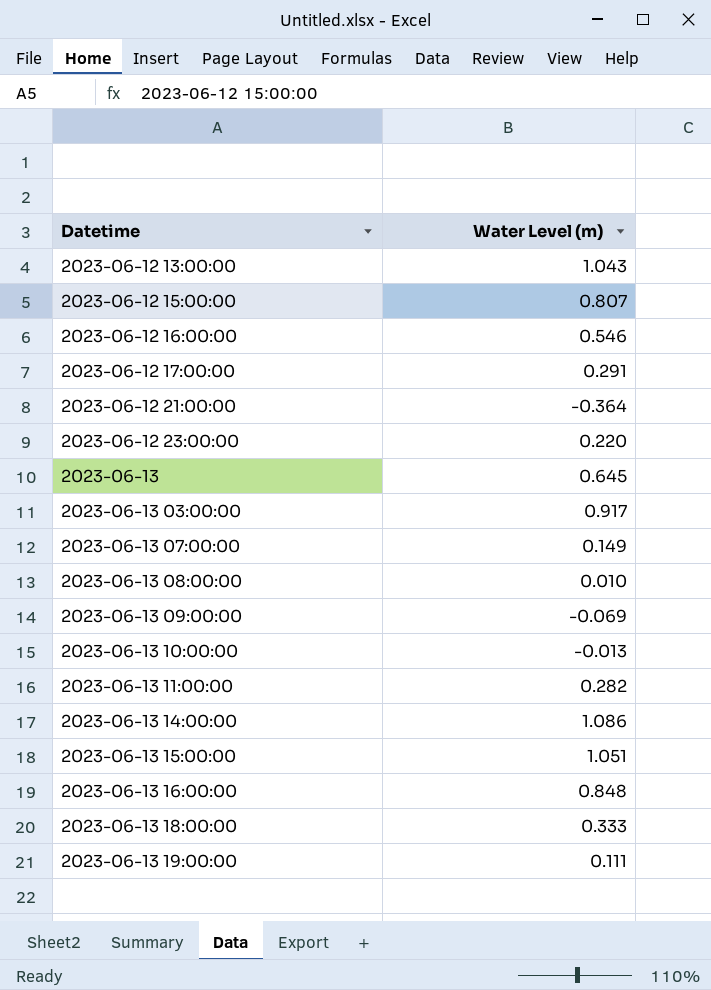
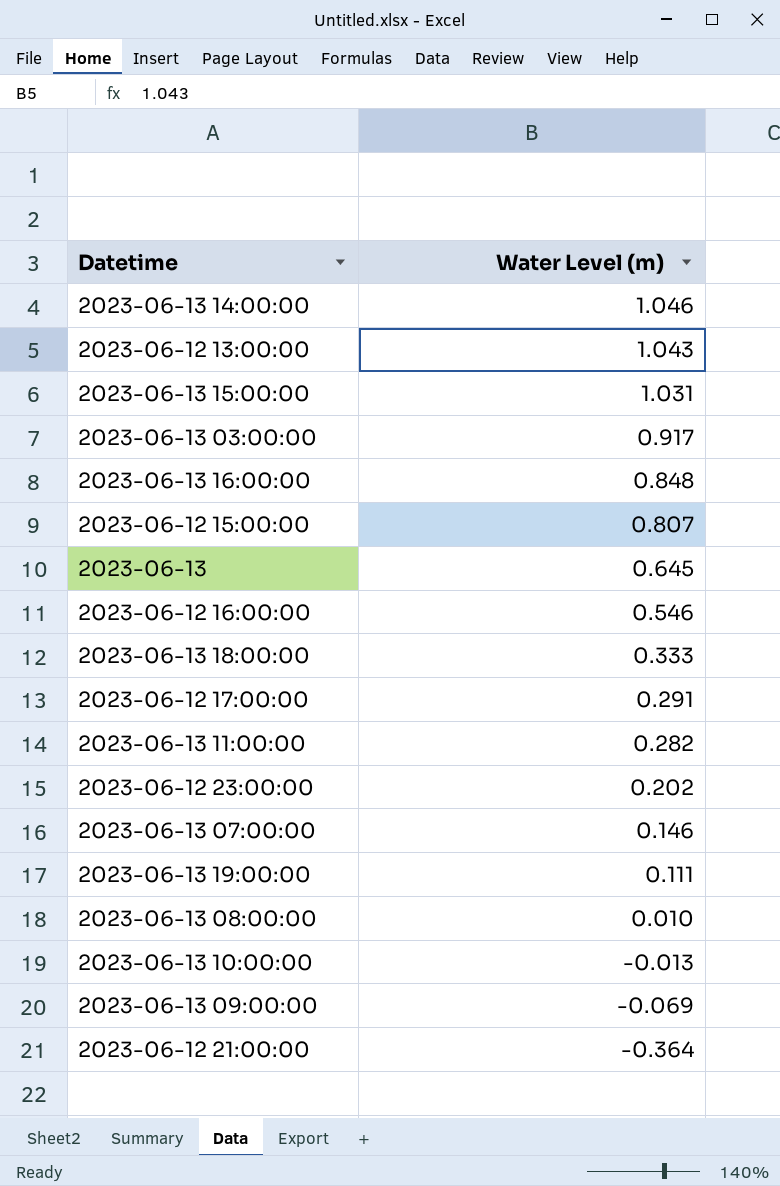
row order: Datetime ascending -> Water Level (m) descending
2023-06-13 14:00:00 | Water Level (m): 1.086 -> 1.046
2023-06-13 15:00:00 | Water Level (m): 1.051 -> 1.031
2023-06-12 23:00:00 | Water Level (m): 0.220 -> 0.202
2023-06-13 07:00:00 | Water Level (m): 0.149 -> 0.146

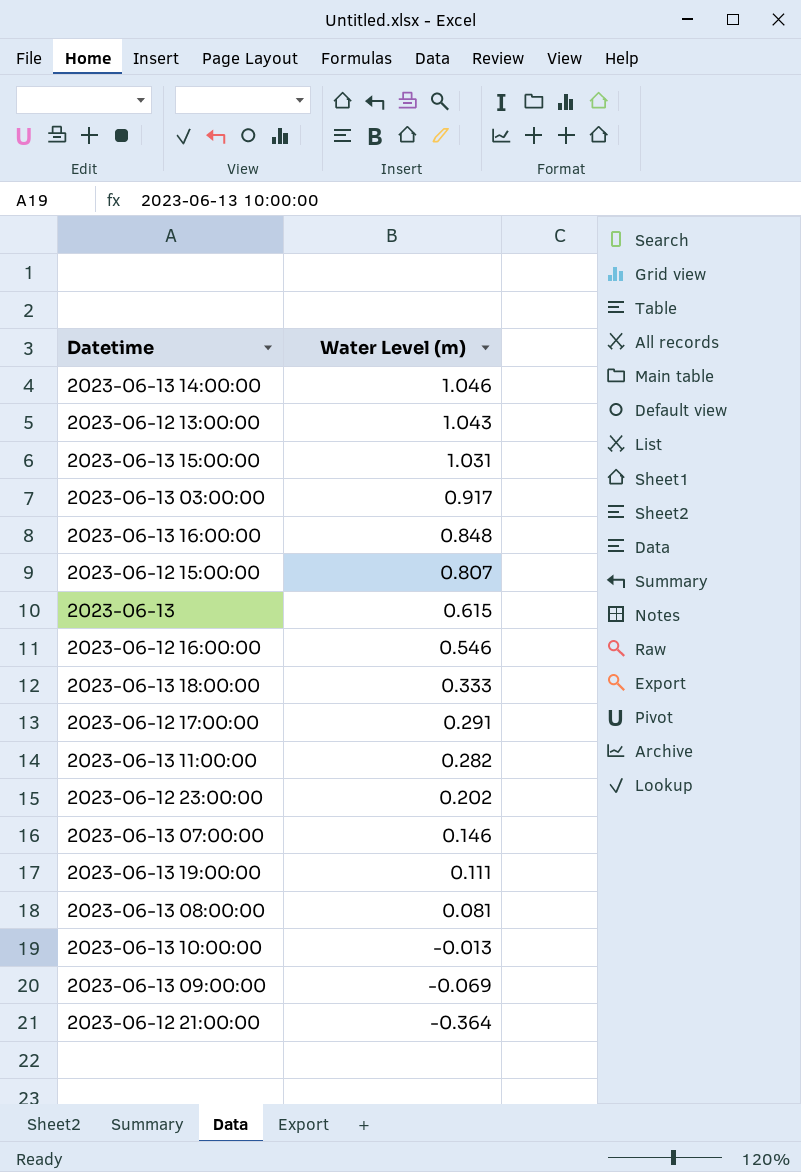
2023-06-13 | Water Level (m): 0.645 -> 0.615
2023-06-13 08:00:00 | Water Level (m): 0.010 -> 0.081

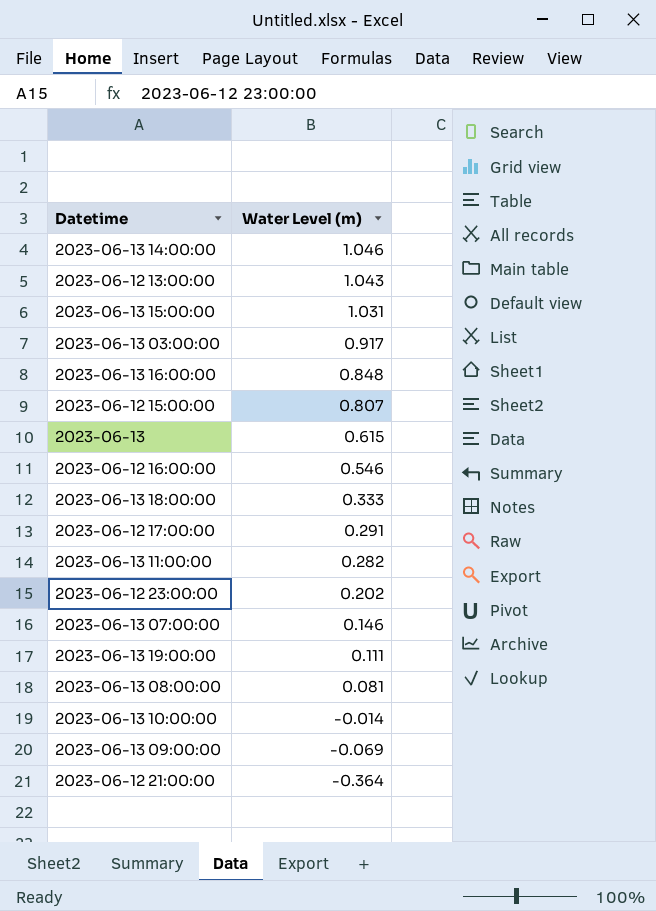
2023-06-13 10:00:00 | Water Level (m): -0.013 -> -0.014

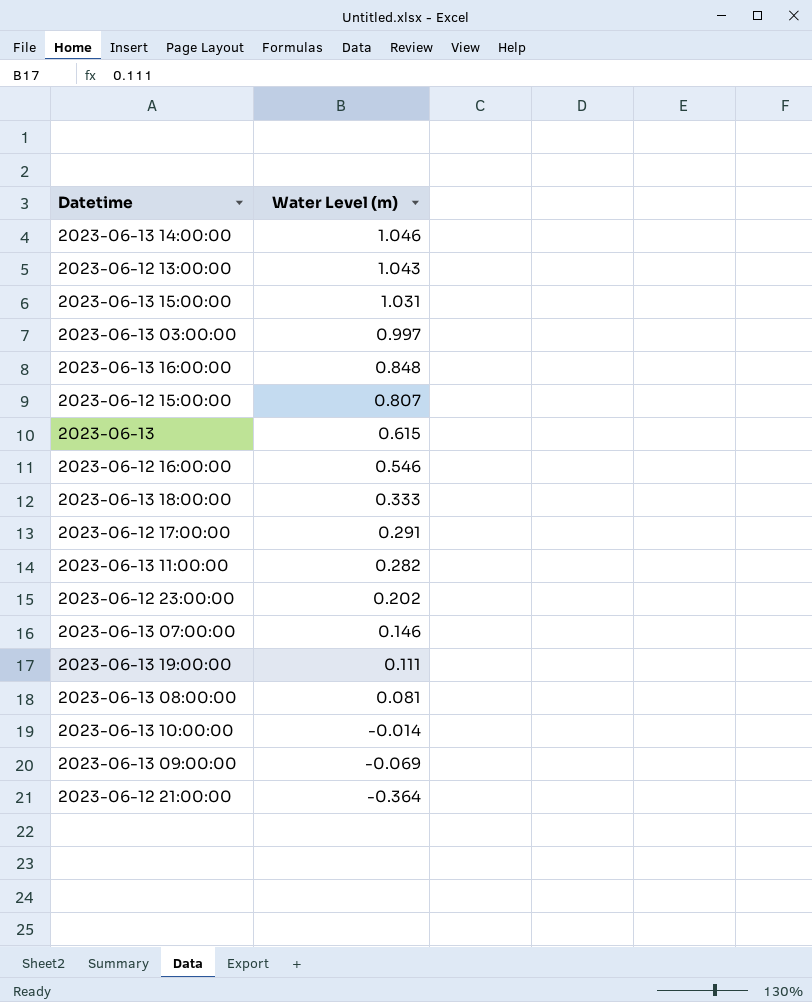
2023-06-13 03:00:00 | Water Level (m): 0.917 -> 0.997

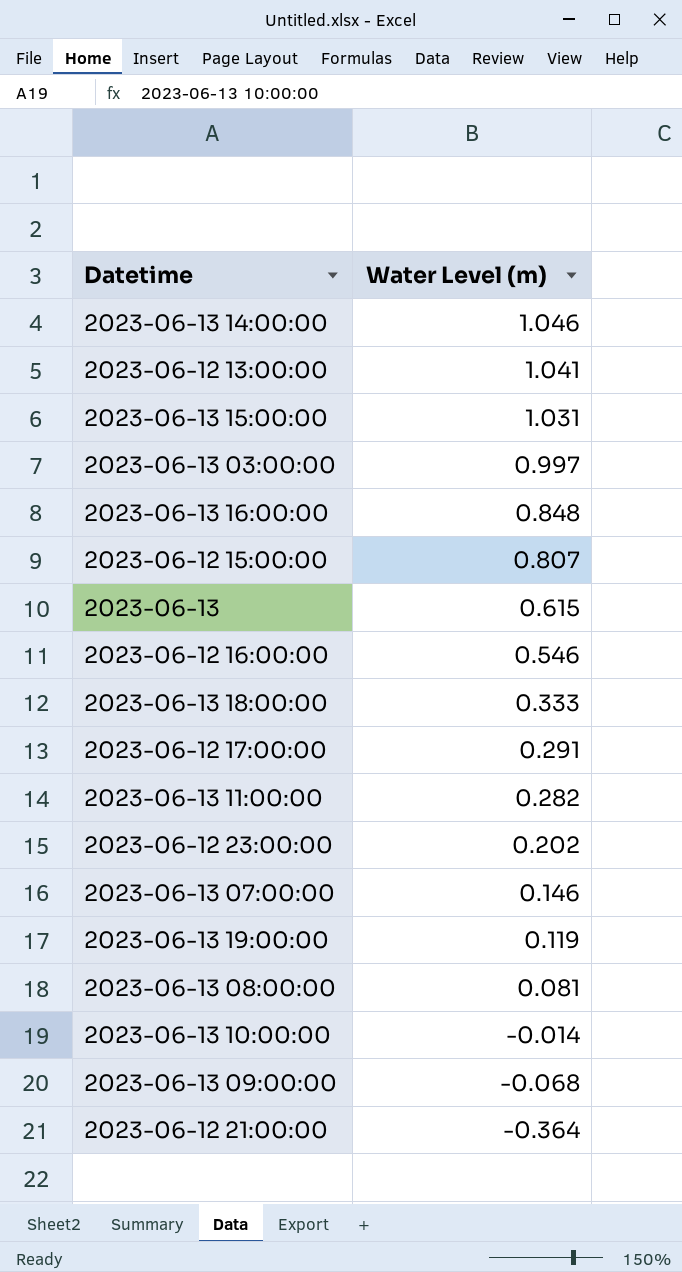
2023-06-12 13:00:00 | Water Level (m): 1.043 -> 1.041
2023-06-13 19:00:00 | Water Level (m): 0.111 -> 0.119
2023-06-13 09:00:00 | Water Level (m): -0.069 -> -0.068

